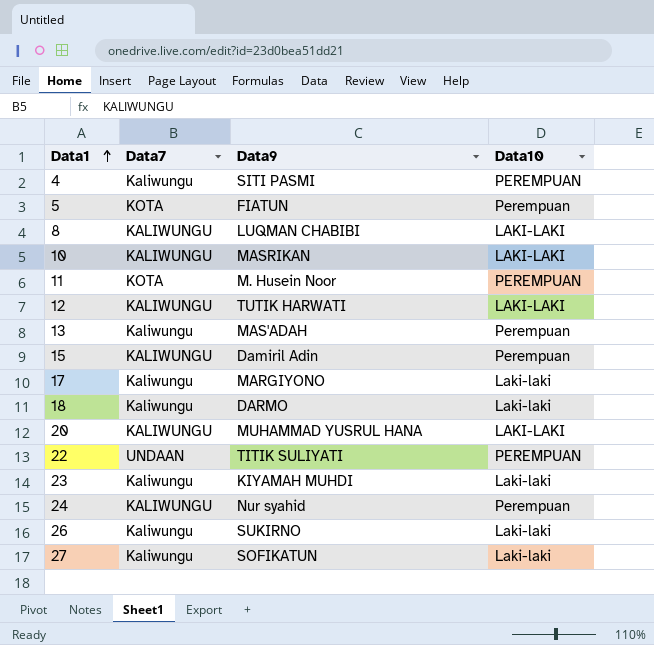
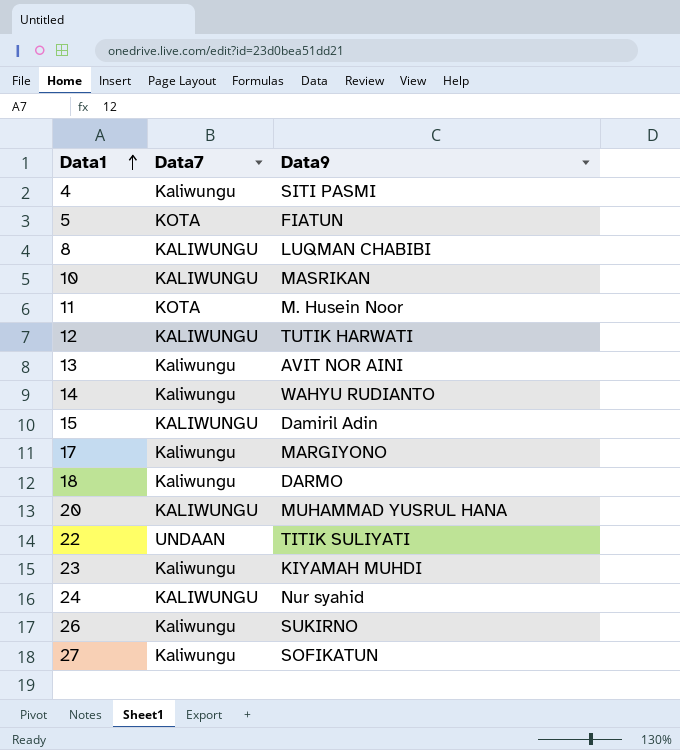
column Data10 | position: 4 -> none
13 | Data9: MAS'ADAH -> AVIT NOR AINI
row 14: none -> Kaliwungu | WAHYU RUDIANTO

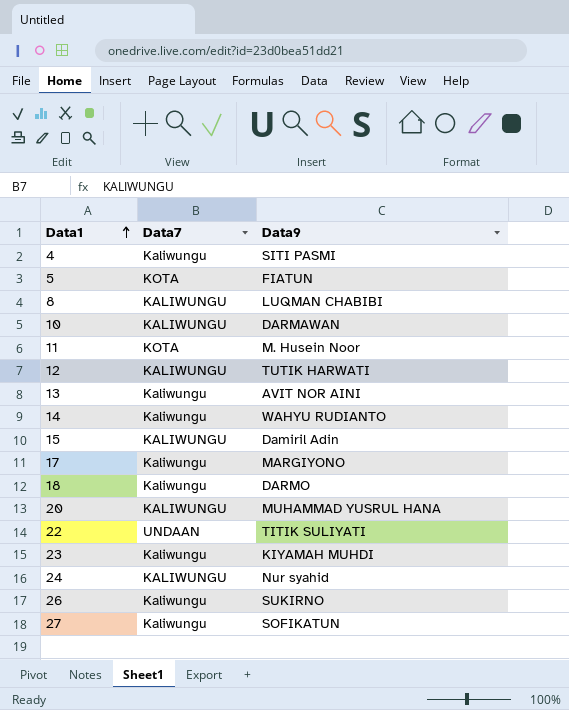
10 | Data9: MASRIKAN -> DARMAWAN

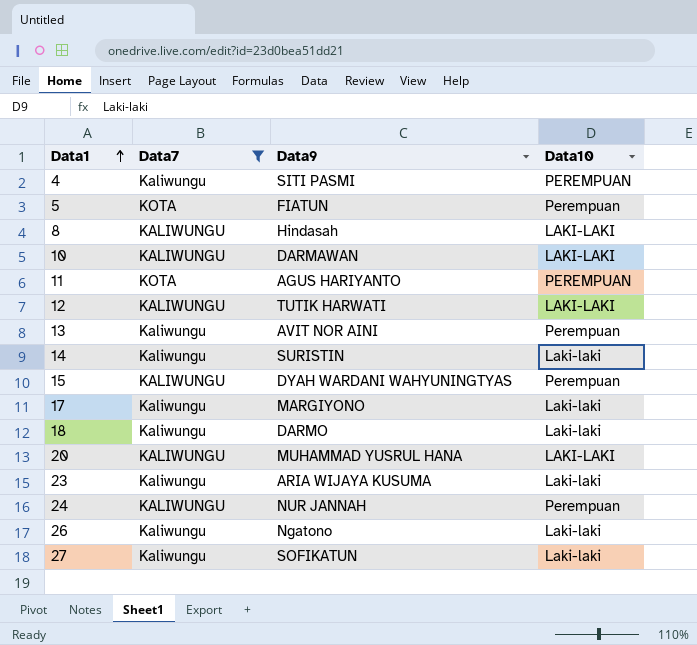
filter: none -> Data7 != UNDAAN
column Data10 | position: none -> 4
8 | Data9: LUQMAN CHABIBI -> Hindasah
11 | Data9: M. Husein Noor -> AGUS HARIYANTO
14 | Data9: WAHYU RUDIANTO -> SURISTIN
15 | Data9: Damiril Adin -> DYAH WARDANI WAHYUNINGTYAS
23 | Data9: KIYAMAH MUHDI -> ARIA WIJAYA KUSUMA
24 | Data9: Nur syahid -> NUR JANNAH
26 | Data9: SUKIRNO -> Ngatono

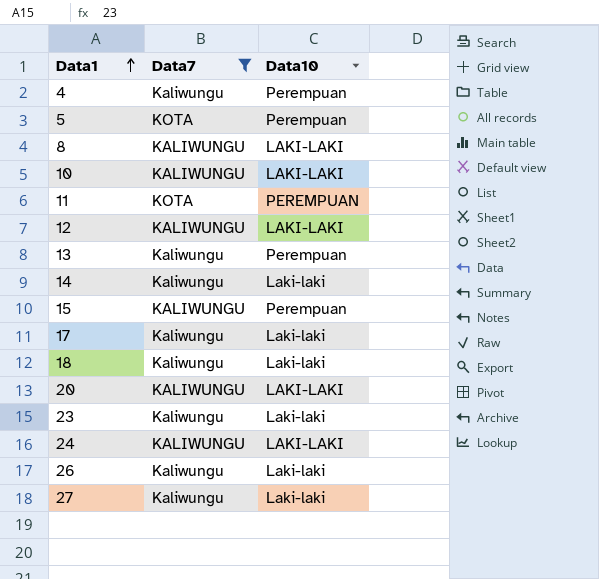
column Data9 | position: 3 -> none
4 | Data10: PEREMPUAN -> Perempuan
24 | Data10: Perempuan -> LAKI-LAKI

